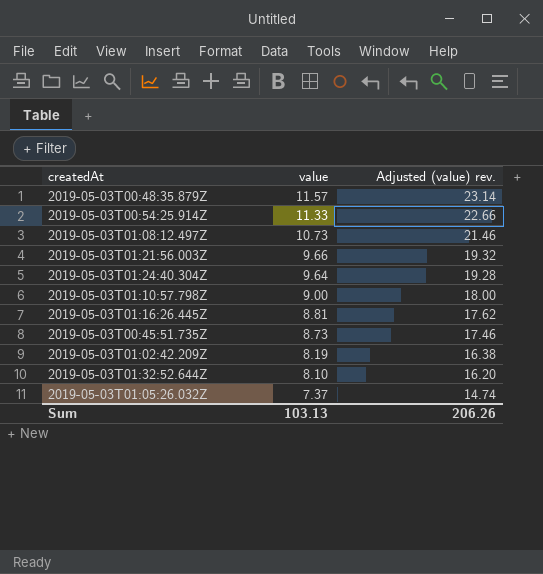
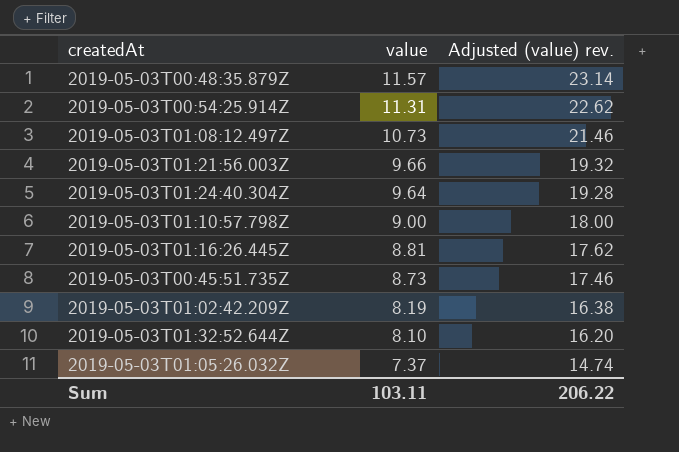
2019-05-03T00:54:25.914Z | value: 11.33 -> 11.31
2019-05-03T00:54:25.914Z | Adjusted (value) rev.: 22.66 -> 22.62
Sum | value: 103.13 -> 103.11
Sum | Adjusted (value) rev.: 206.26 -> 206.22

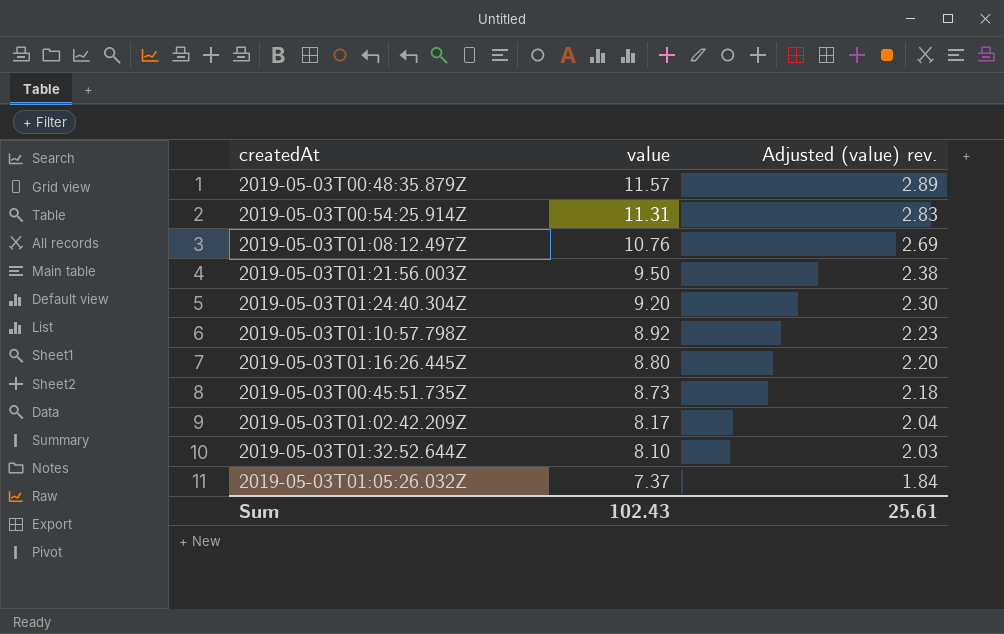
column Adjusted (value) rev. | formula: [value] * 2 -> [value] * 0.25
2019-05-03T01:08:12.497Z | value: 10.73 -> 10.76
2019-05-03T01:21:56.003Z | value: 9.66 -> 9.50
2019-05-03T01:24:40.304Z | value: 9.64 -> 9.20
2019-05-03T01:10:57.798Z | value: 9.00 -> 8.92
2019-05-03T01:16:26.445Z | value: 8.81 -> 8.80
2019-05-03T01:02:42.209Z | value: 8.19 -> 8.17
Sum | value: 103.11 -> 102.43
Sum | Adjusted (value) rev.: 206.22 -> 25.61

